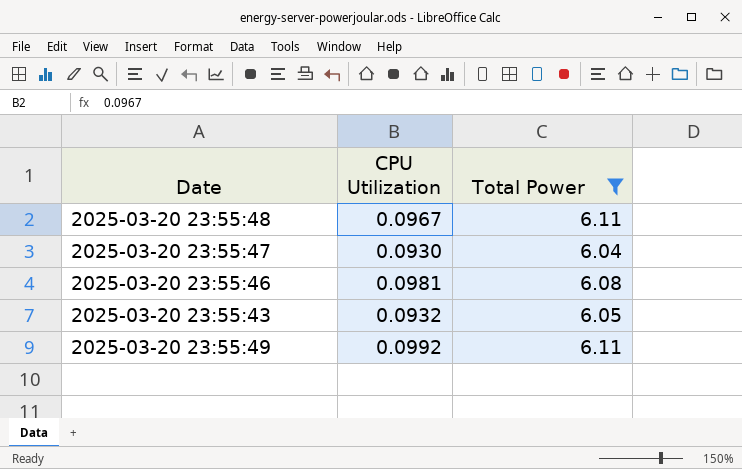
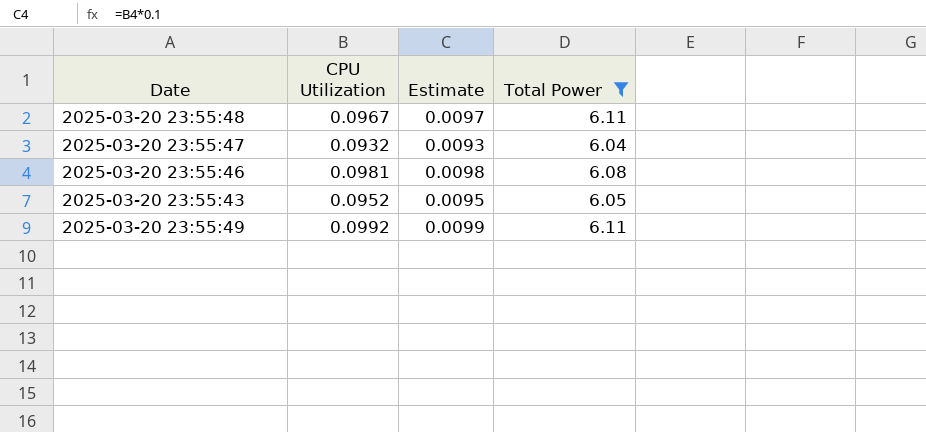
column Estimate | formula: none -> [CPU Utilization] * 0.1
2025-03-20 23:55:47 | CPU Utilization: 0.0930 -> 0.0932
2025-03-20 23:55:43 | CPU Utilization: 0.0932 -> 0.0952

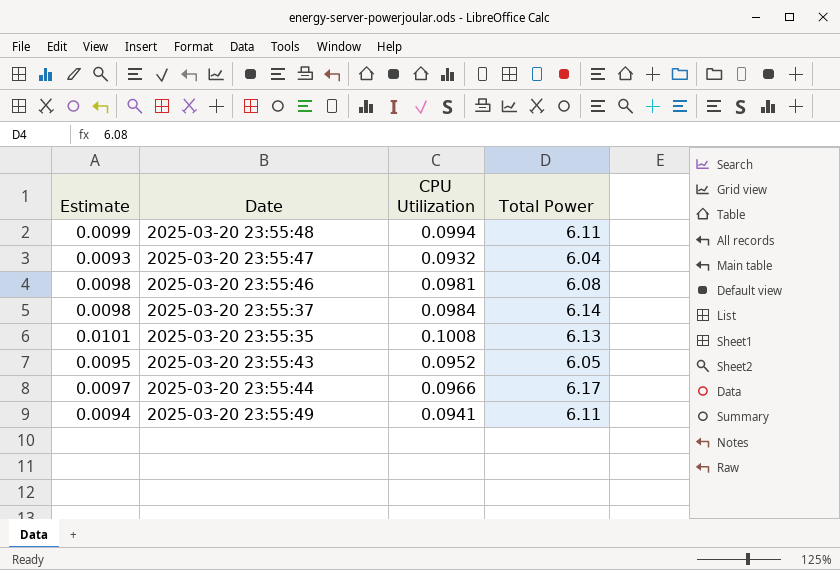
filter: Total Power <= 6.11 -> none
column Estimate | position: 3 -> 1
2025-03-20 23:55:48 | Estimate: 0.0097 -> 0.0099
2025-03-20 23:55:48 | CPU Utilization: 0.0967 -> 0.0994
2025-03-20 23:55:49 | Estimate: 0.0099 -> 0.0094
2025-03-20 23:55:49 | CPU Utilization: 0.0992 -> 0.0941

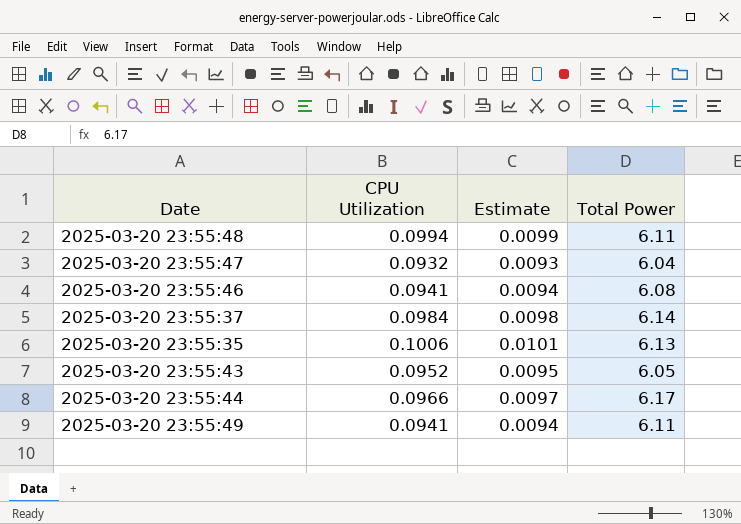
column Estimate | position: 1 -> 3
2025-03-20 23:55:46 | CPU Utilization: 0.0981 -> 0.0941
2025-03-20 23:55:46 | Estimate: 0.0098 -> 0.0094
2025-03-20 23:55:35 | CPU Utilization: 0.1008 -> 0.1006

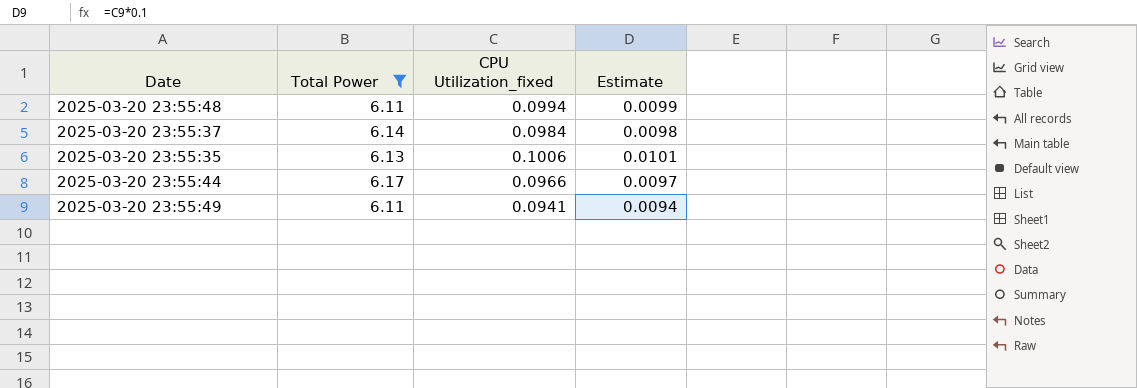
filter: none -> Total Power >= 6.11
column Total Power | position: 4 -> 2
column name: CPU Utilization -> CPU Utilization_fixed

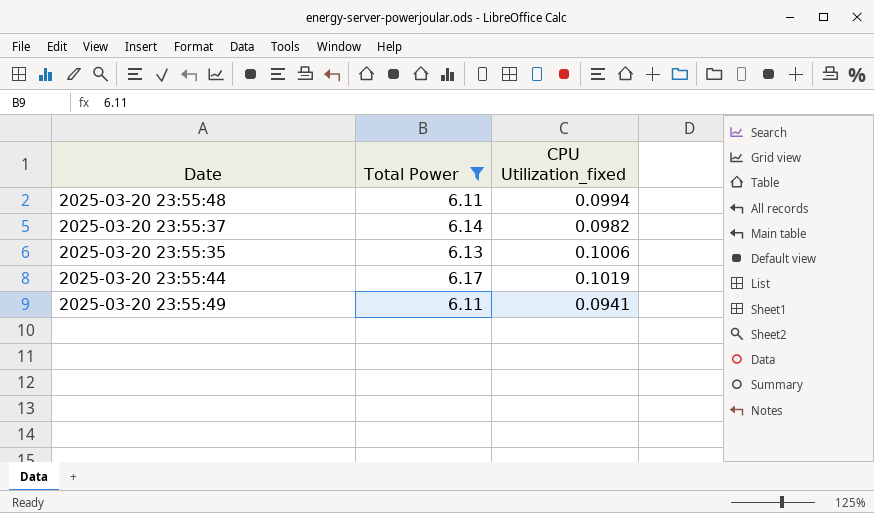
column Estimate | formula: [CPU Utilization_fixed] * 0.1 -> none
2025-03-20 23:55:37 | CPU Utilization_fixed: 0.0984 -> 0.0982
2025-03-20 23:55:44 | CPU Utilization_fixed: 0.0966 -> 0.1019

